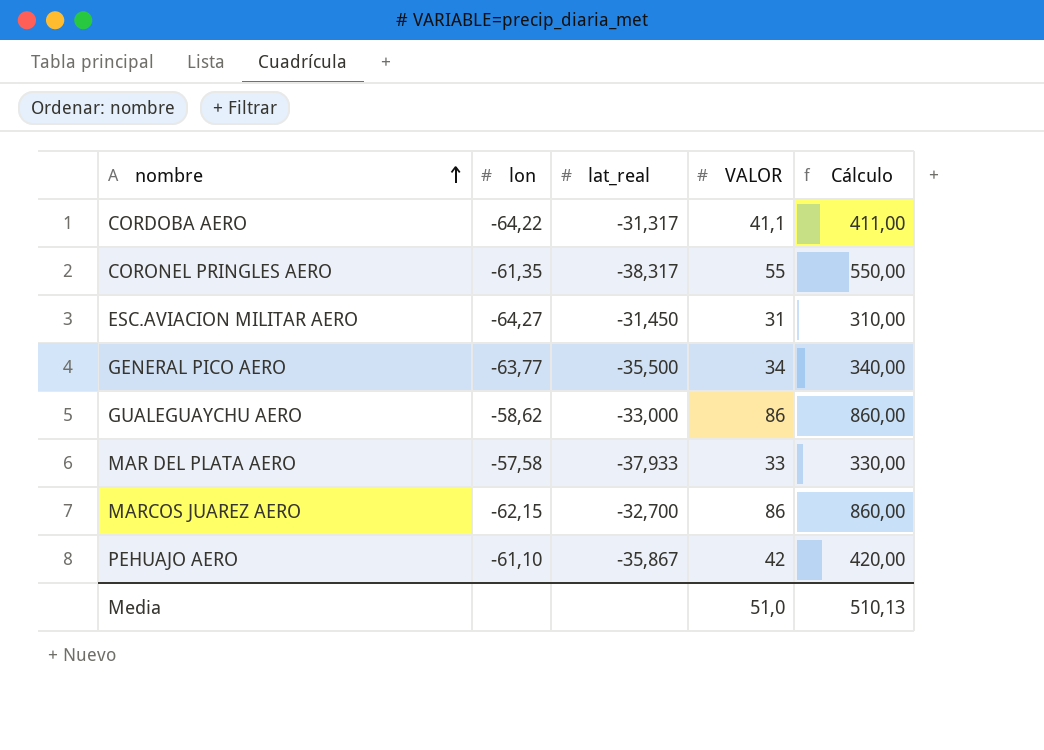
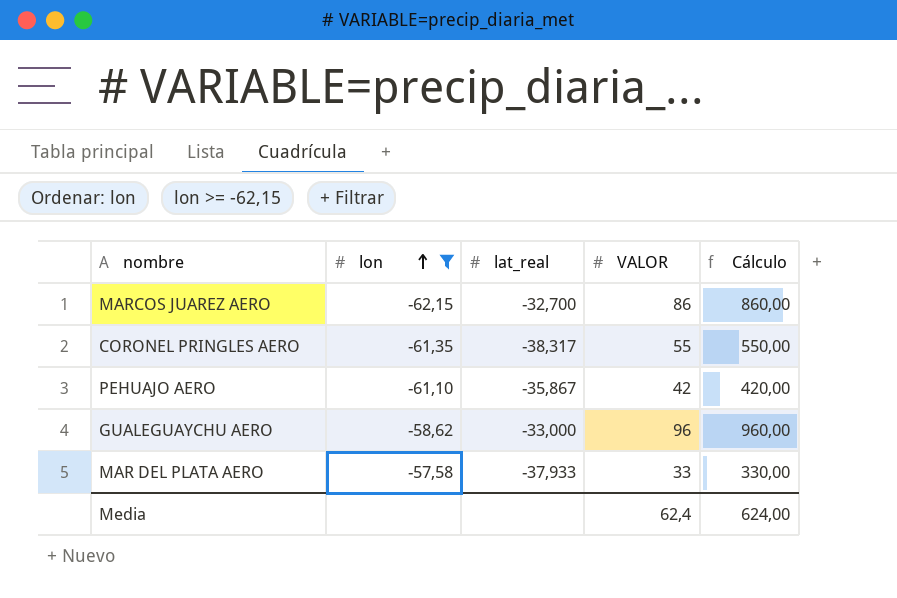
filter: none -> lon >= -62,15
row order: nombre ascending -> lon ascending
GUALEGUAYCHU AERO | VALOR: 86 -> 96
GUALEGUAYCHU AERO | Cálculo: 860,00 -> 960,00
Media | VALOR: 51,0 -> 62,4
Media | Cálculo: 510,13 -> 624,00

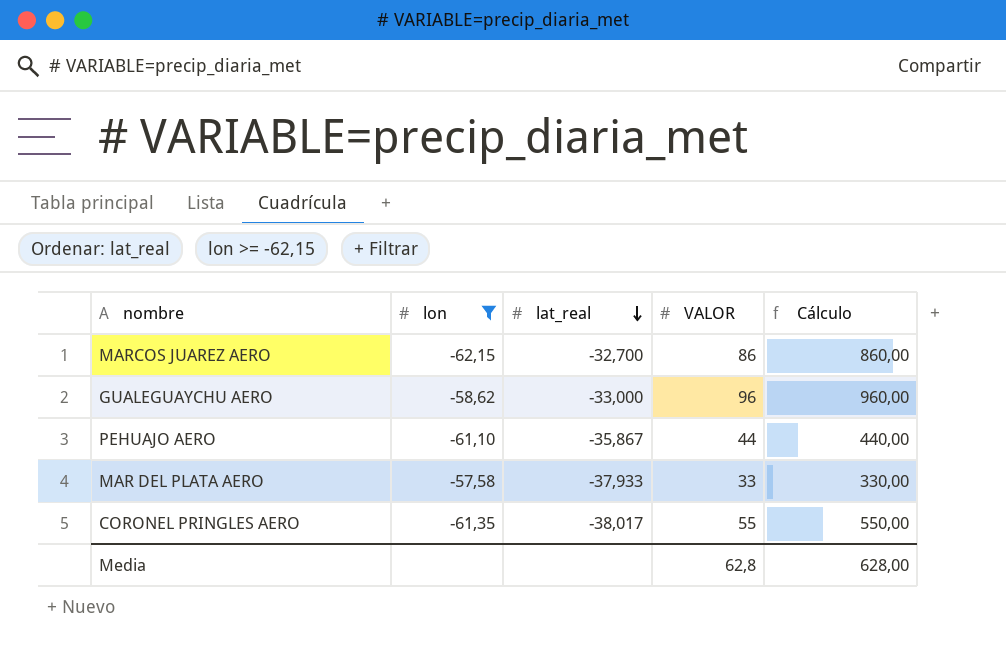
row order: lon ascending -> lat_real descending
PEHUAJO AERO | VALOR: 42 -> 44
PEHUAJO AERO | Cálculo: 420,00 -> 440,00
CORONEL PRINGLES AERO | lat_real: -38,317 -> -38,017
Media | VALOR: 62,4 -> 62,8
Media | Cálculo: 624,00 -> 628,00

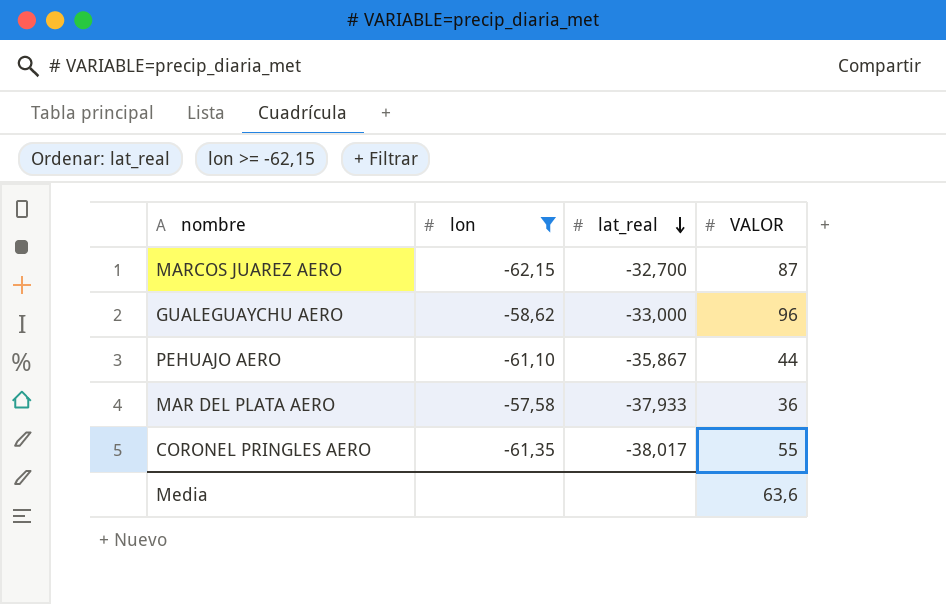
column Cálculo | formula: [VALOR] * 10 -> none
MARCOS JUAREZ AERO | VALOR: 86 -> 87
MAR DEL PLATA AERO | VALOR: 33 -> 36
Media | VALOR: 62,8 -> 63,6

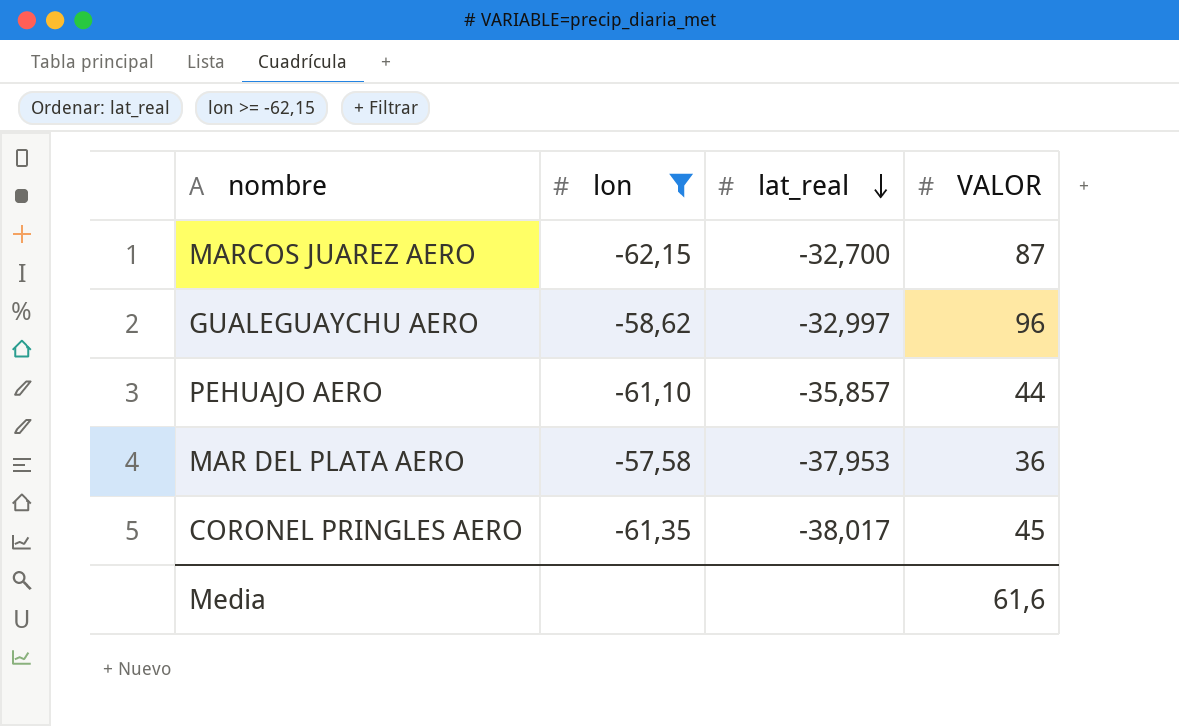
GUALEGUAYCHU AERO | lat_real: -33,000 -> -32,997
PEHUAJO AERO | lat_real: -35,867 -> -35,857
MAR DEL PLATA AERO | lat_real: -37,933 -> -37,953
CORONEL PRINGLES AERO | VALOR: 55 -> 45
Media | VALOR: 63,6 -> 61,6

